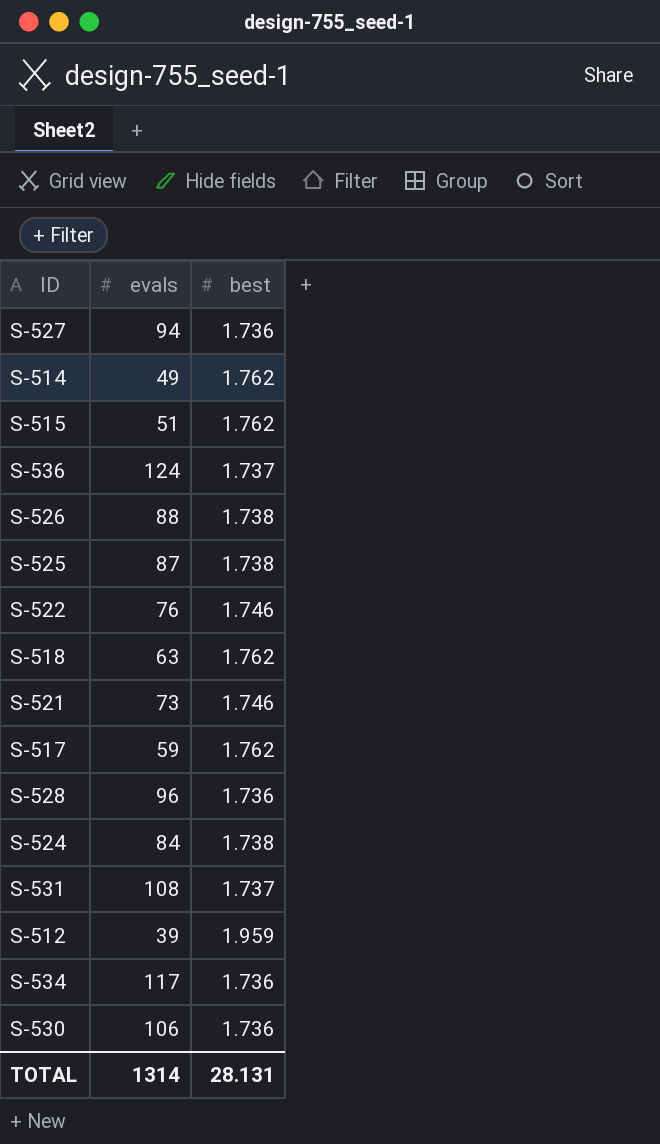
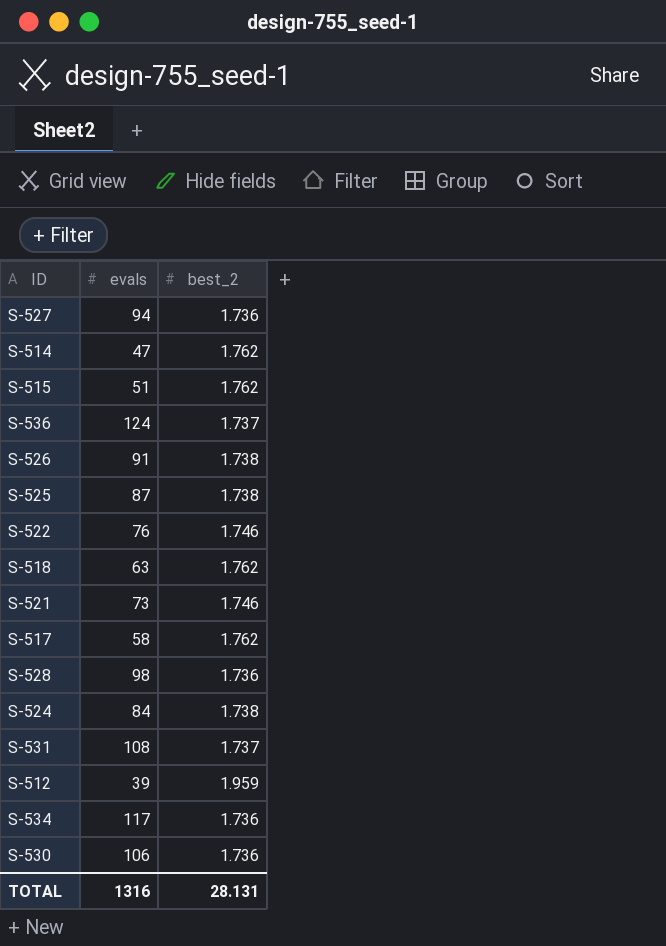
column name: best -> best_2
S-514 | evals: 49 -> 47
S-526 | evals: 88 -> 91
S-517 | evals: 59 -> 58
S-528 | evals: 96 -> 98
TOTAL | evals: 1314 -> 1316

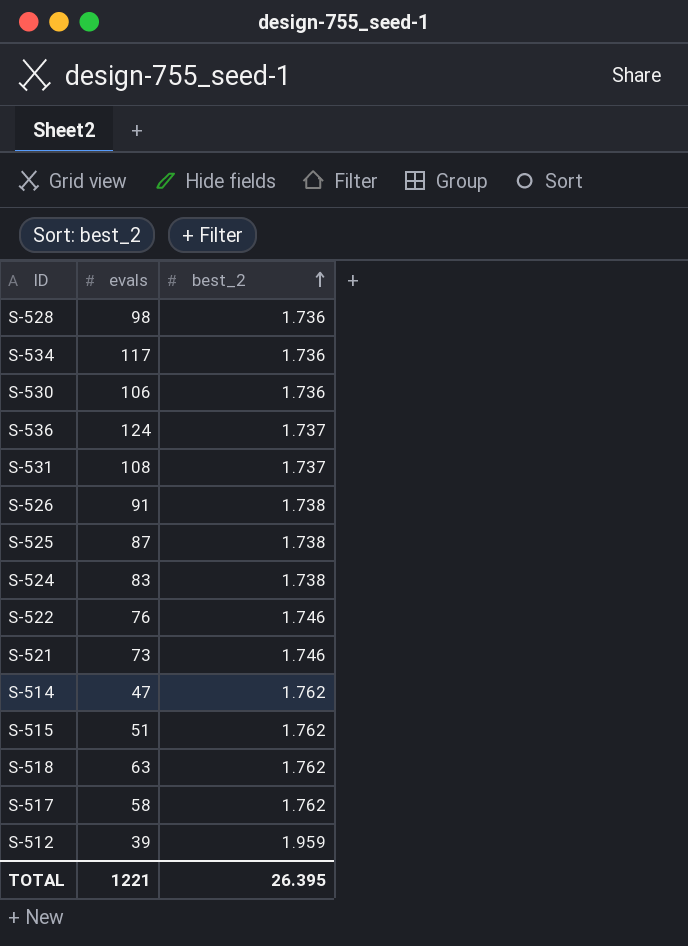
row order: none -> best_2 ascending
row S-527: 94 | 1.736 -> none
S-524 | evals: 84 -> 83
TOTAL | evals: 1316 -> 1221
TOTAL | best_2: 28.131 -> 26.395

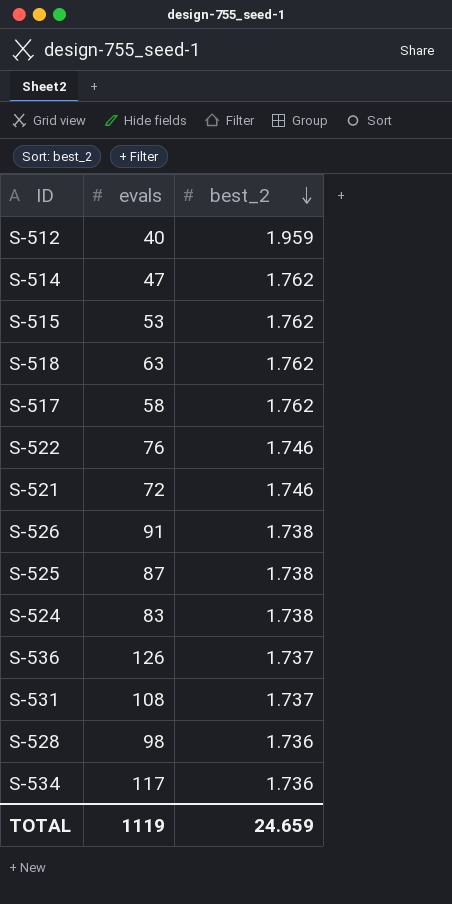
row order: best_2 ascending -> best_2 descending
row S-530: 106 | 1.736 -> none
S-512 | evals: 39 -> 40
S-515 | evals: 51 -> 53
S-521 | evals: 73 -> 72
S-536 | evals: 124 -> 126
TOTAL | evals: 1221 -> 1119
TOTAL | best_2: 26.395 -> 24.659

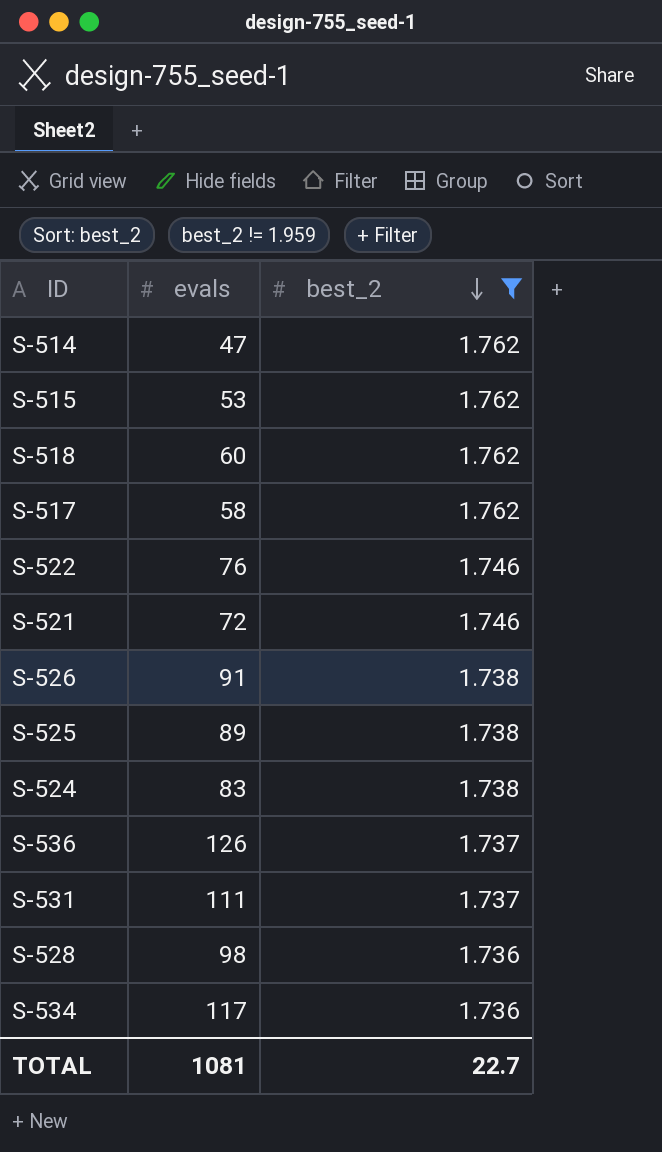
filter: none -> best_2 != 1.959
S-518 | evals: 63 -> 60
S-525 | evals: 87 -> 89
S-531 | evals: 108 -> 111
TOTAL | evals: 1119 -> 1081
TOTAL | best_2: 24.659 -> 22.7

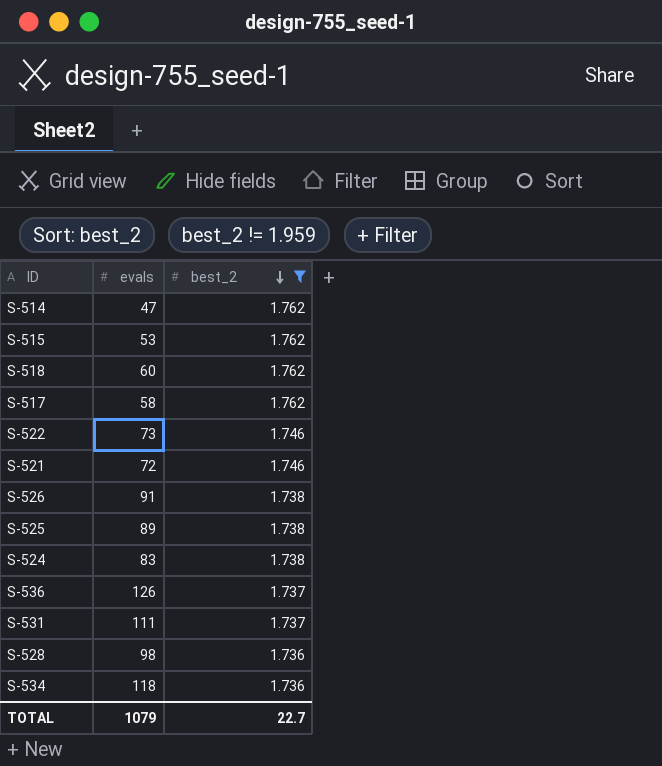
S-522 | evals: 76 -> 73
S-534 | evals: 117 -> 118
TOTAL | evals: 1081 -> 1079

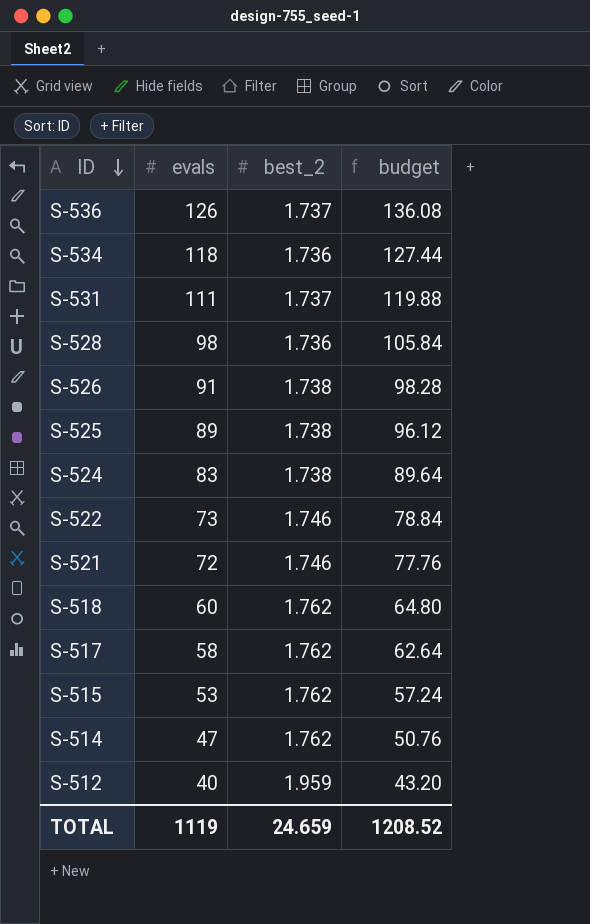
filter: best_2 != 1.959 -> none
row order: best_2 descending -> ID descending
column budget | formula: none -> [evals] * 1.08
TOTAL | evals: 1079 -> 1119
TOTAL | best_2: 22.7 -> 24.659

